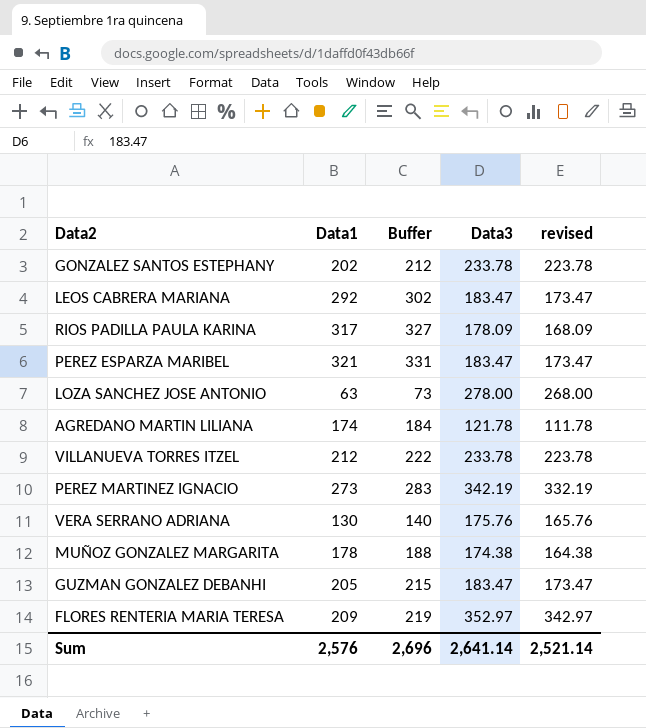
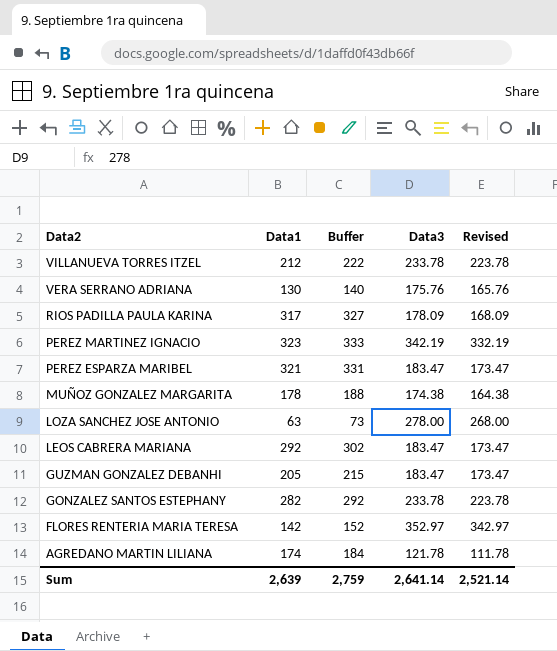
row order: none -> Data2 descending
column name: revised -> Revised
PEREZ MARTINEZ IGNACIO | Data1: 273 -> 323
PEREZ MARTINEZ IGNACIO | Buffer: 283 -> 333
GONZALEZ SANTOS ESTEPHANY | Data1: 202 -> 282
GONZALEZ SANTOS ESTEPHANY | Buffer: 212 -> 292
FLORES RENTERIA MARIA TERESA | Data1: 209 -> 142
FLORES RENTERIA MARIA TERESA | Buffer: 219 -> 152
Sum | Data1: 2,576 -> 2,639
Sum | Buffer: 2,696 -> 2,759

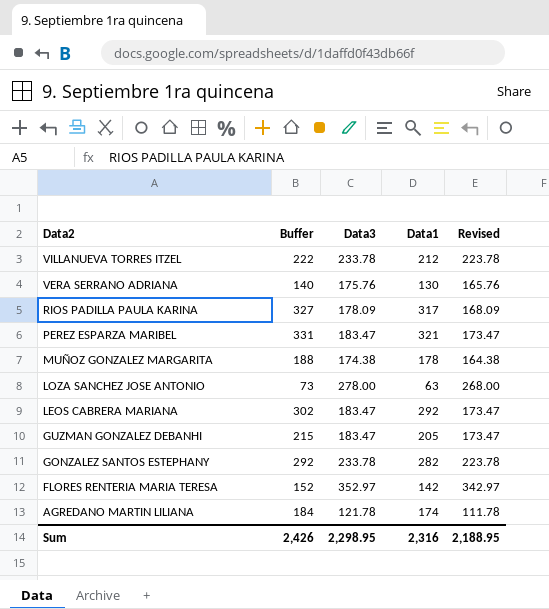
column Data1 | position: 2 -> 4
row PEREZ MARTINEZ IGNACIO: 323 | 333 | 342.19 | 332.19 -> none
Sum | Buffer: 2,759 -> 2,426
Sum | Data3: 2,641.14 -> 2,298.95
Sum | Data1: 2,639 -> 2,316
Sum | Revised: 2,521.14 -> 2,188.95

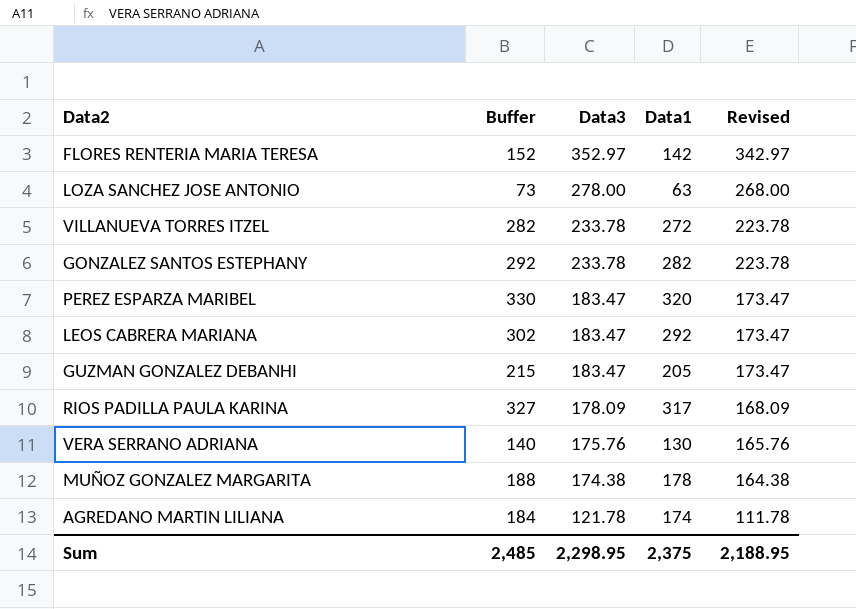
row order: Data2 descending -> Data3 descending
VILLANUEVA TORRES ITZEL | Buffer: 222 -> 282
VILLANUEVA TORRES ITZEL | Data1: 212 -> 272
PEREZ ESPARZA MARIBEL | Buffer: 331 -> 330
PEREZ ESPARZA MARIBEL | Data1: 321 -> 320
Sum | Buffer: 2,426 -> 2,485
Sum | Data1: 2,316 -> 2,375

